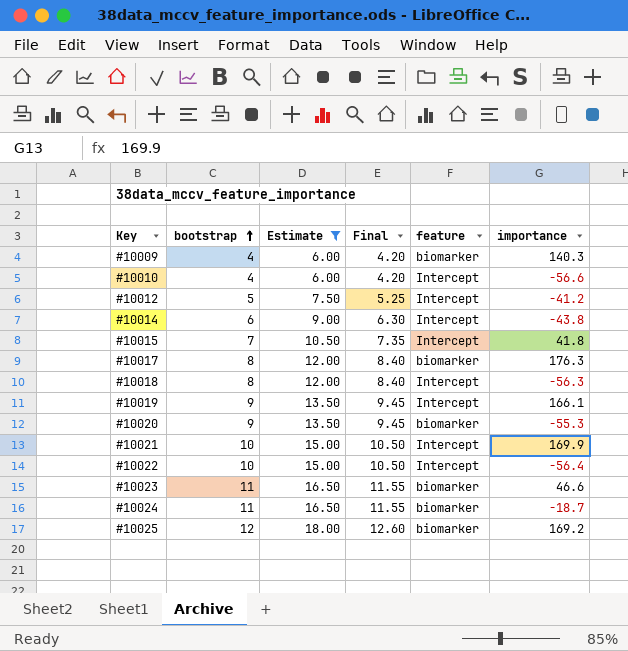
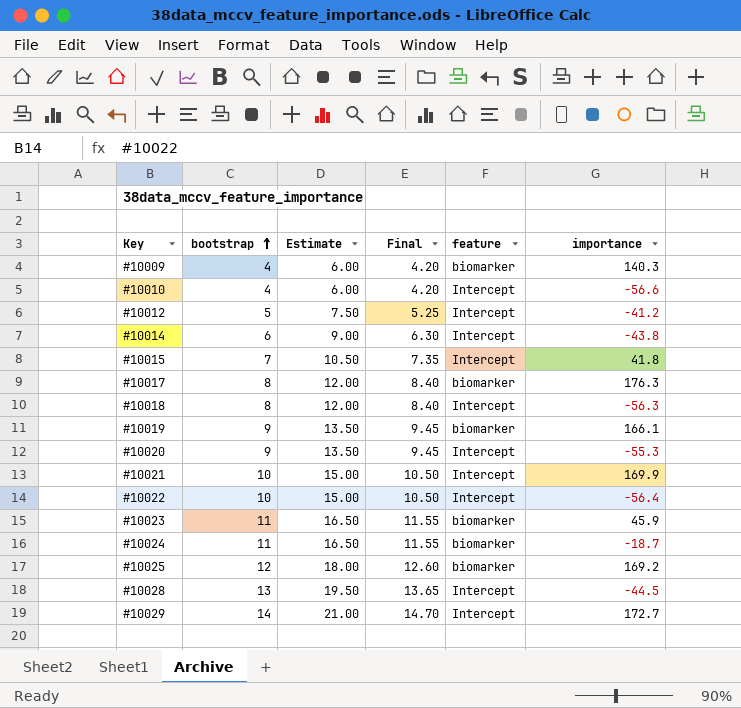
filter: Estimate <= 18.00 -> none
#10019 | feature: Intercept -> biomarker
#10020 | feature: biomarker -> Intercept
#10023 | importance: 46.6 -> 45.9

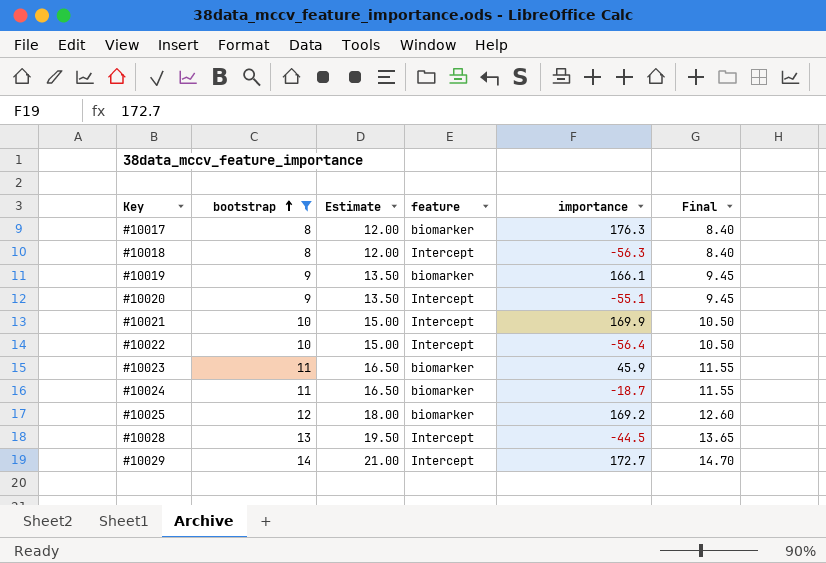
filter: none -> bootstrap >= 8
column Final | position: 4 -> 6
#10020 | importance: -55.3 -> -55.1

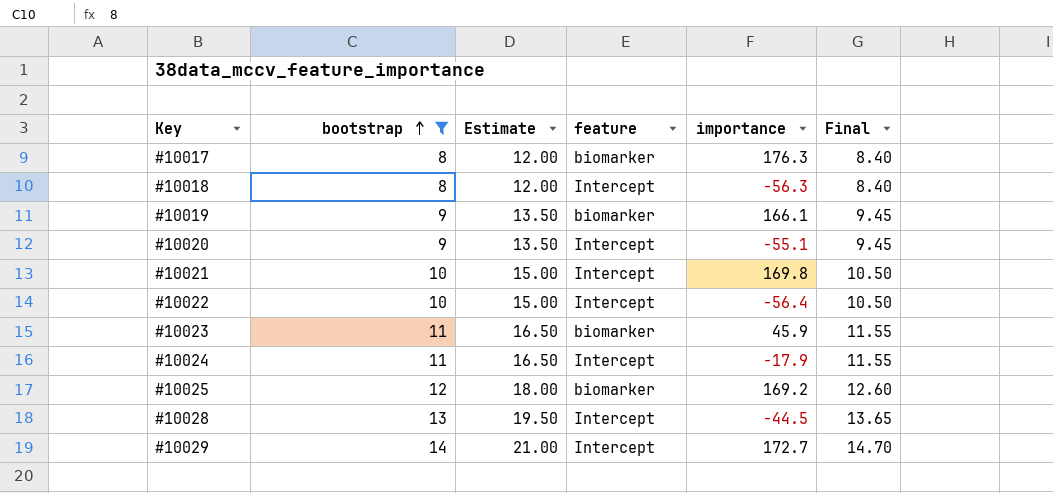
#10021 | importance: 169.9 -> 169.8
#10024 | feature: biomarker -> Intercept
#10024 | importance: -18.7 -> -17.9

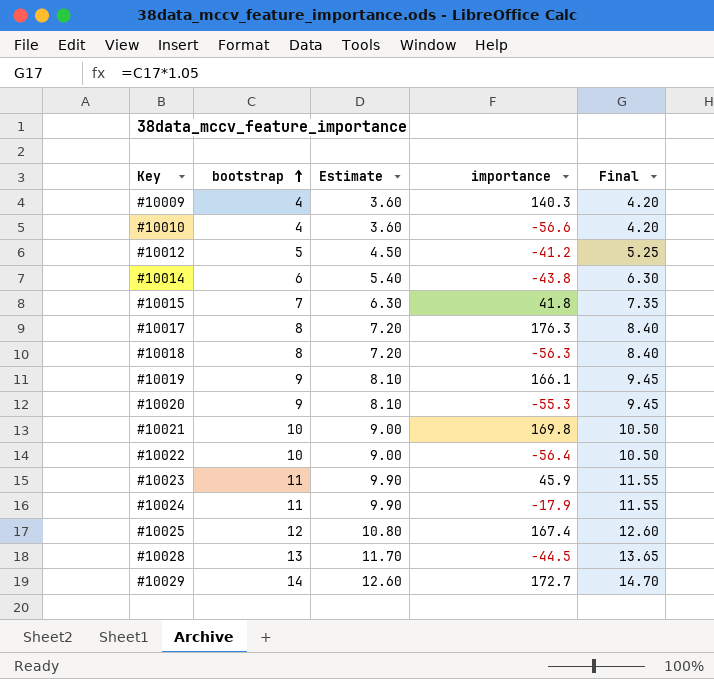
filter: bootstrap >= 8 -> none
column feature | position: 4 -> none
column Estimate | formula: [bootstrap] * 1.5 -> [bootstrap] * 0.9
#10020 | importance: -55.1 -> -55.3
#10025 | importance: 169.2 -> 167.4

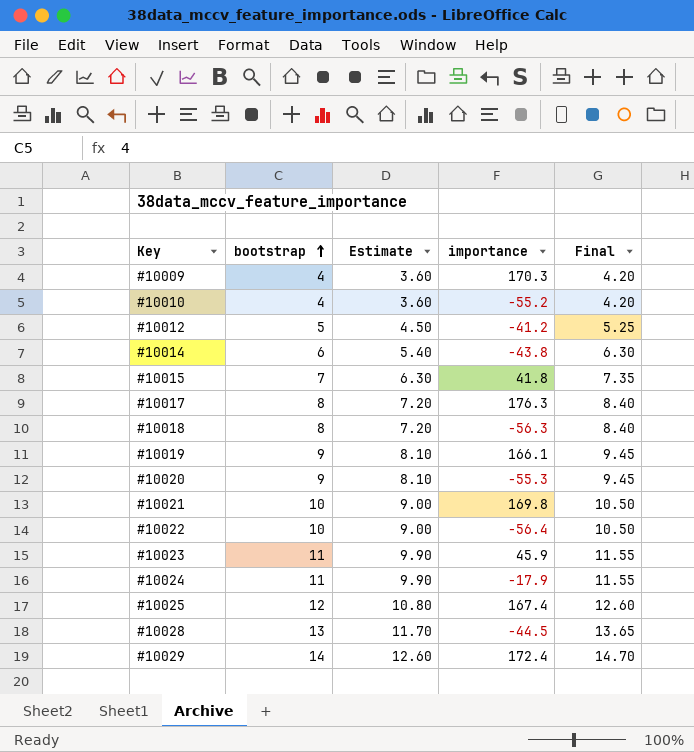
#10009 | importance: 140.3 -> 170.3
#10010 | importance: -56.6 -> -55.2
#10029 | importance: 172.7 -> 172.4

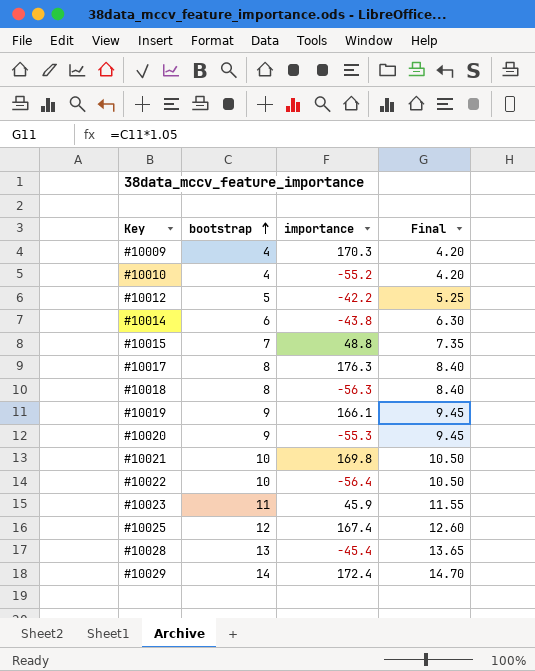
column Estimate | formula: [bootstrap] * 0.9 -> none
row #10024: 11 | 9.90 | -17.9 | 11.55 -> none
#10012 | importance: -41.2 -> -42.2
#10015 | importance: 41.8 -> 48.8
#10028 | importance: -44.5 -> -45.4

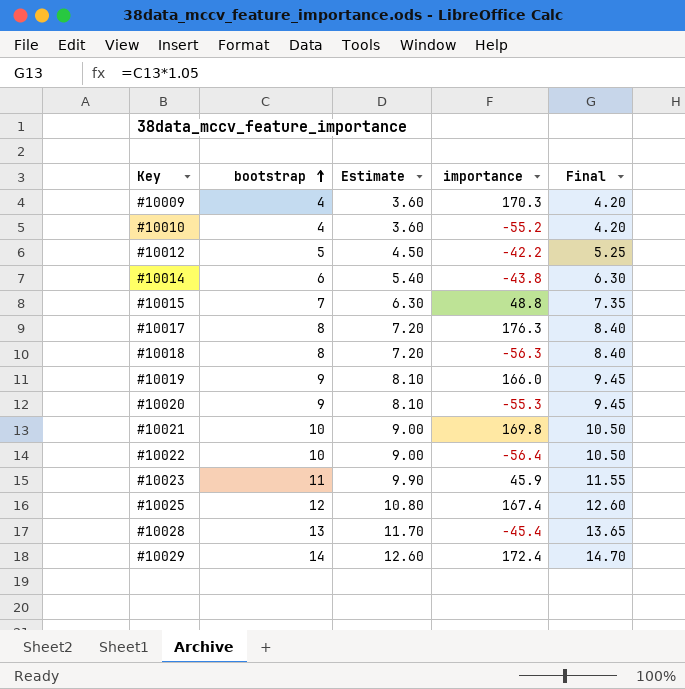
column Estimate | formula: none -> [bootstrap] * 0.9
#10019 | importance: 166.1 -> 166.0

